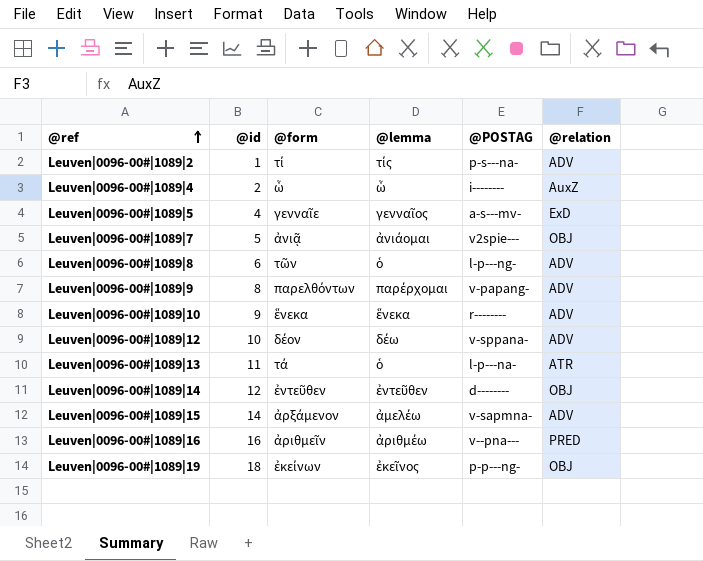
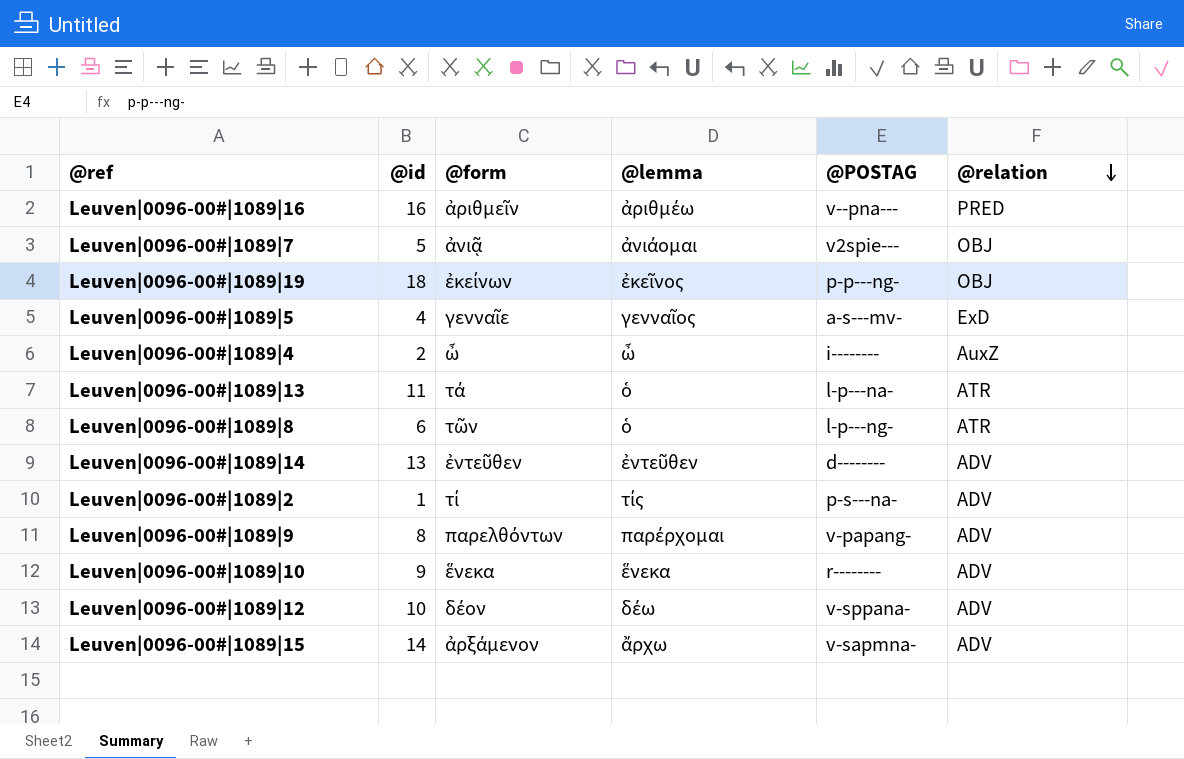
row order: @ref ascending -> @relation descending
Leuven|0096-00#|1089|8 | @relation: ADV -> ATR
Leuven|0096-00#|1089|14 | @id: 12 -> 13
Leuven|0096-00#|1089|14 | @relation: OBJ -> ADV
Leuven|0096-00#|1089|15 | @lemma: ἀμελέω -> ἄρχω

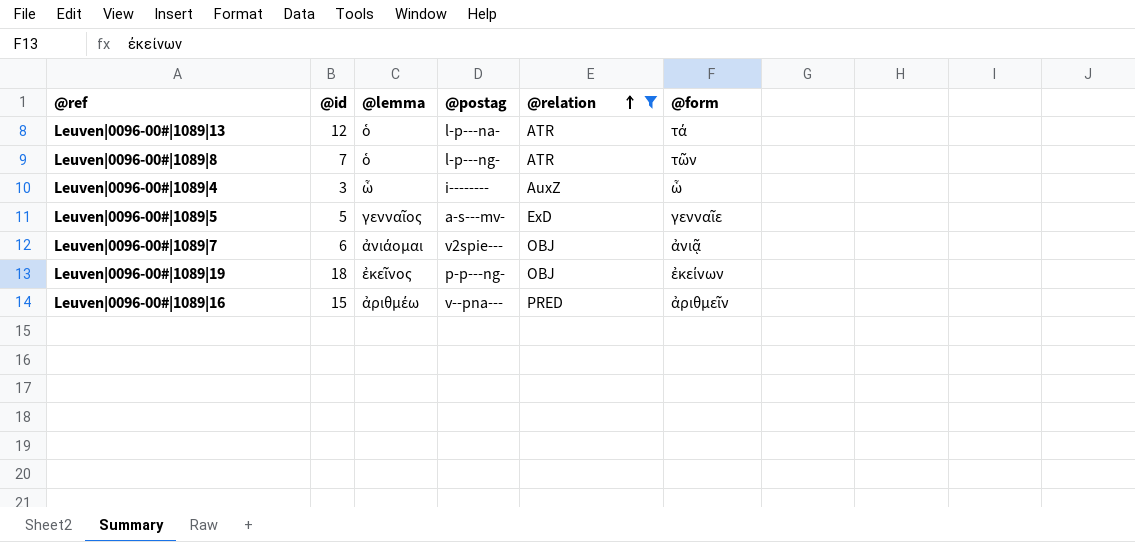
filter: none -> @relation != ADV
row order: @relation descending -> @relation ascending
column name: @POSTAG -> @postag
column @form | position: 3 -> 6
Leuven|0096-00#|1089|13 | @id: 11 -> 12
Leuven|0096-00#|1089|8 | @id: 6 -> 7
Leuven|0096-00#|1089|4 | @id: 2 -> 3
Leuven|0096-00#|1089|5 | @id: 4 -> 5
Leuven|0096-00#|1089|7 | @id: 5 -> 6
Leuven|0096-00#|1089|16 | @id: 16 -> 15

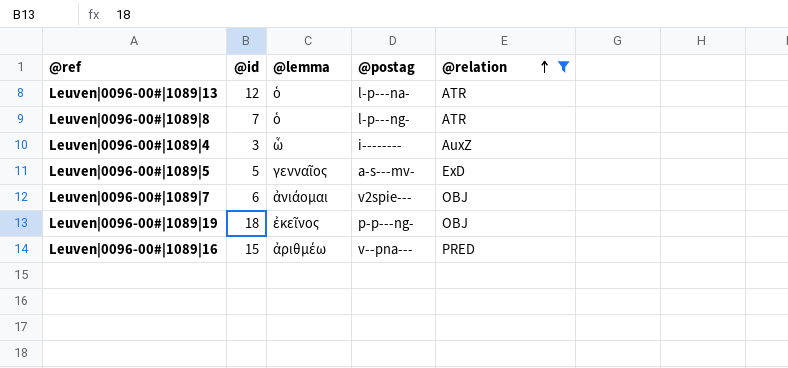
column @form | position: 6 -> none

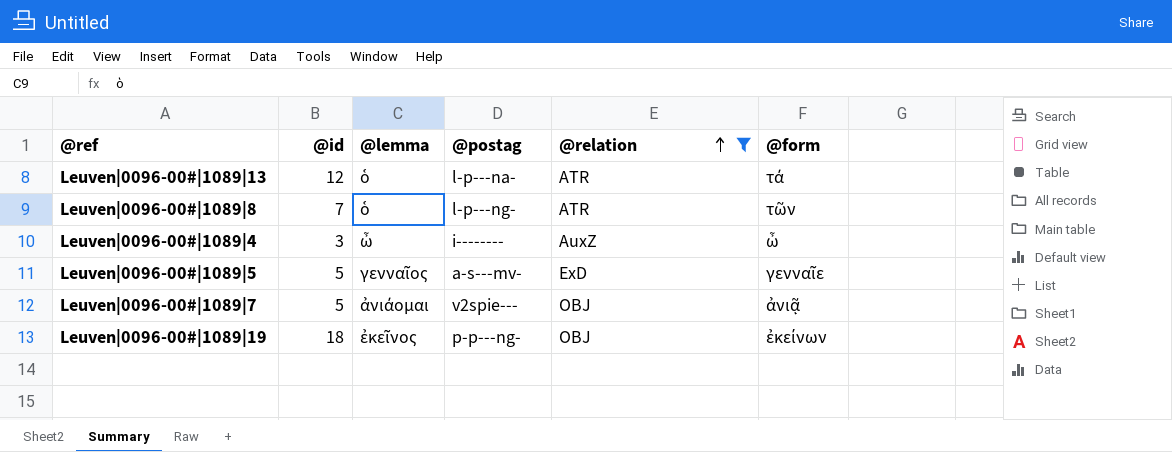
column @form | position: none -> 6
row Leuven|0096-00#|1089|16: 15 | ἀριθμέω | v--pna--- | PRED -> none
Leuven|0096-00#|1089|7 | @id: 6 -> 5

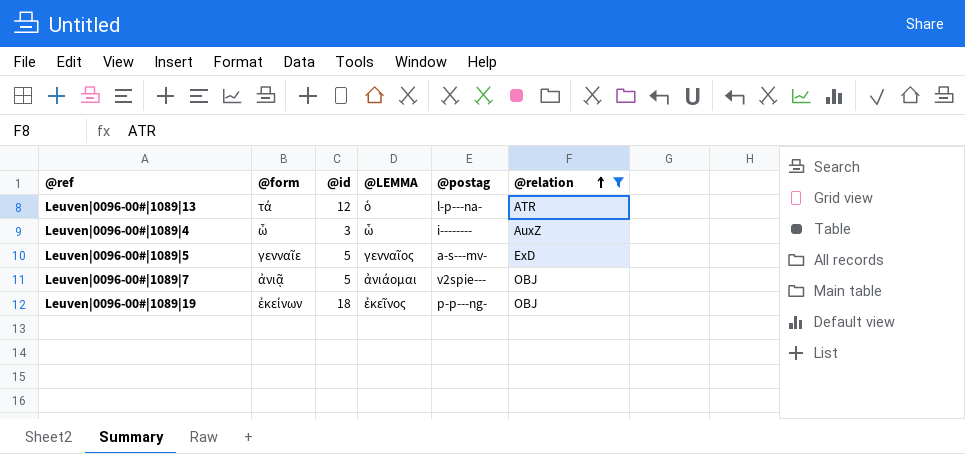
column @form | position: 6 -> 2
column name: @lemma -> @LEMMA
row Leuven|0096-00#|1089|8: 7 | ὁ | l-p---ng- | ATR | τῶν -> none

